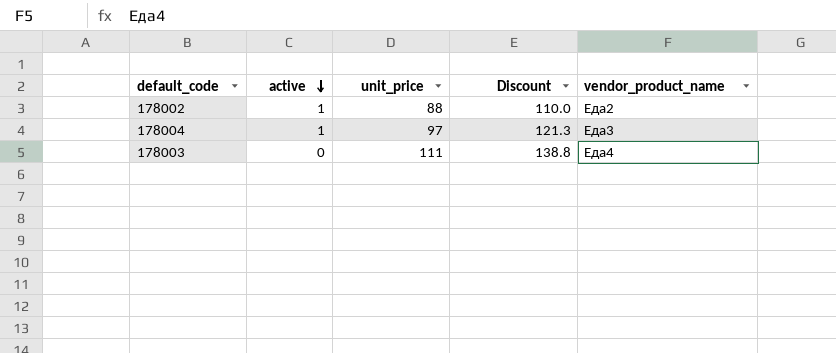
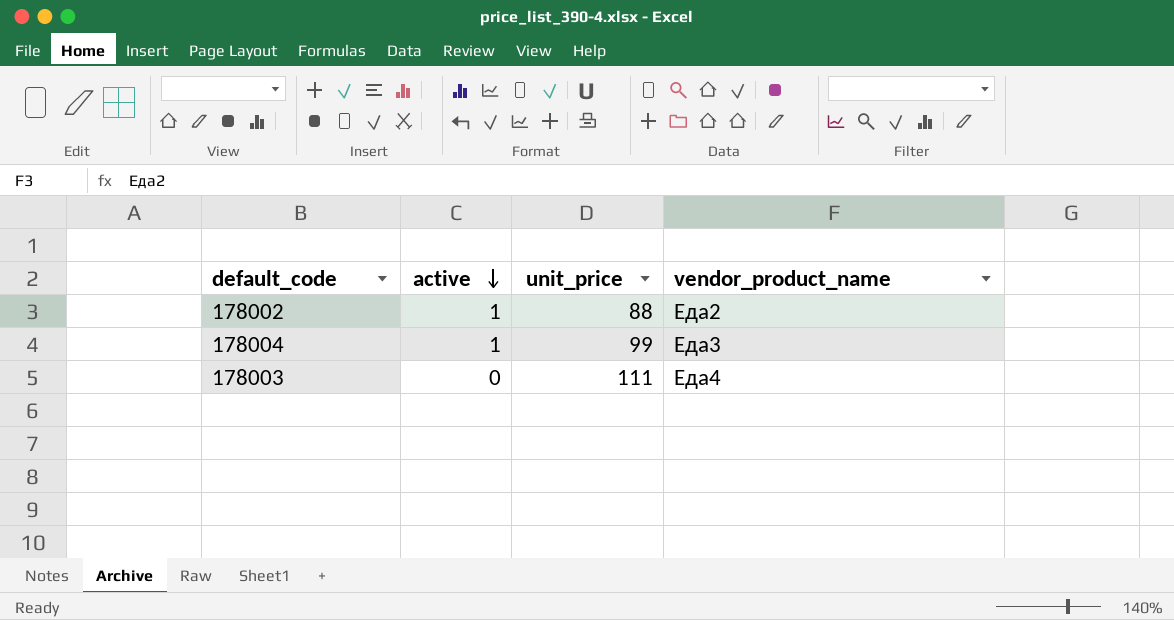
column Discount | formula: [unit_price] * 1.25 -> none
178004 | unit_price: 97 -> 99

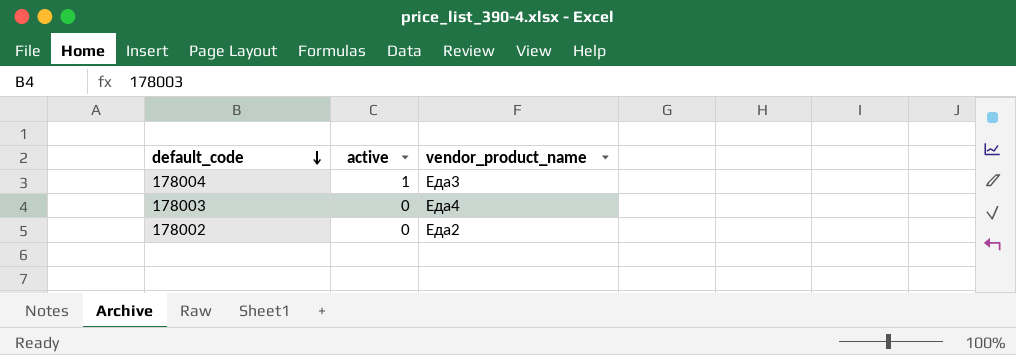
row order: active descending -> default_code descending
column unit_price | position: 3 -> none
178002 | active: 1 -> 0

